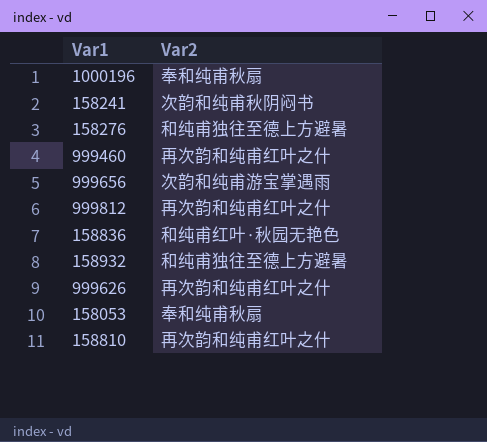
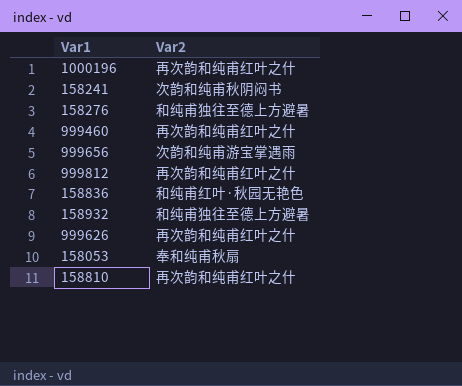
1000196 | Var2: 奉和纯甫秋扇 -> 再次韵和纯甫红叶之什

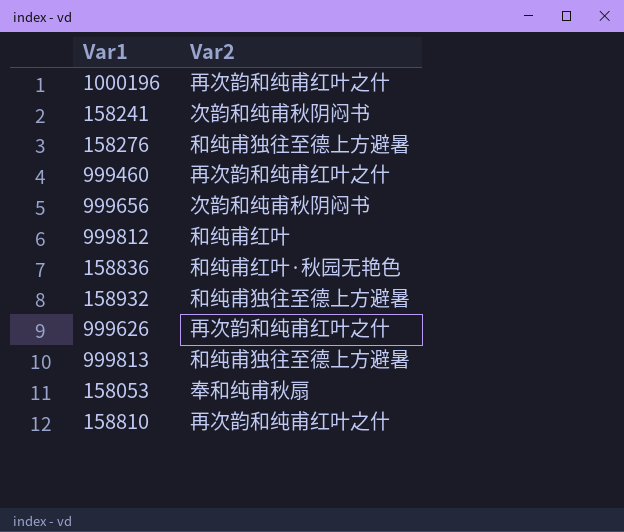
999656 | Var2: 次韵和纯甫游宝掌遇雨 -> 次韵和纯甫秋阴闷书
999812 | Var2: 再次韵和纯甫红叶之什 -> 和纯甫红叶
row 999813: none -> 和纯甫独往至德上方避暑

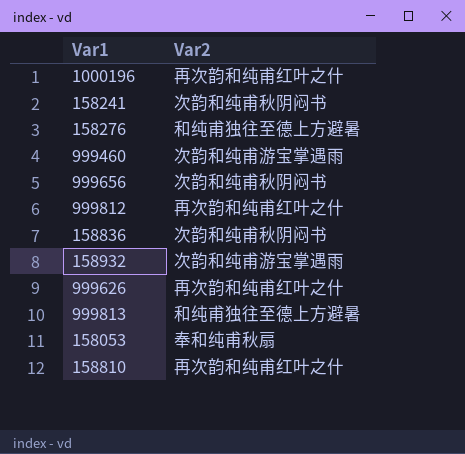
999460 | Var2: 再次韵和纯甫红叶之什 -> 次韵和纯甫游宝掌遇雨
999812 | Var2: 和纯甫红叶 -> 再次韵和纯甫红叶之什
158836 | Var2: 和纯甫红叶·秋园无艳色 -> 次韵和纯甫秋阴闷书
158932 | Var2: 和纯甫独往至德上方避暑 -> 次韵和纯甫游宝掌遇雨

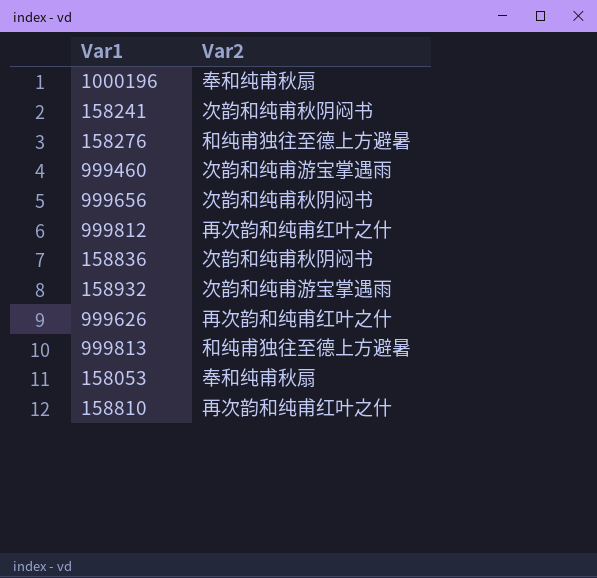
1000196 | Var2: 再次韵和纯甫红叶之什 -> 奉和纯甫秋扇

